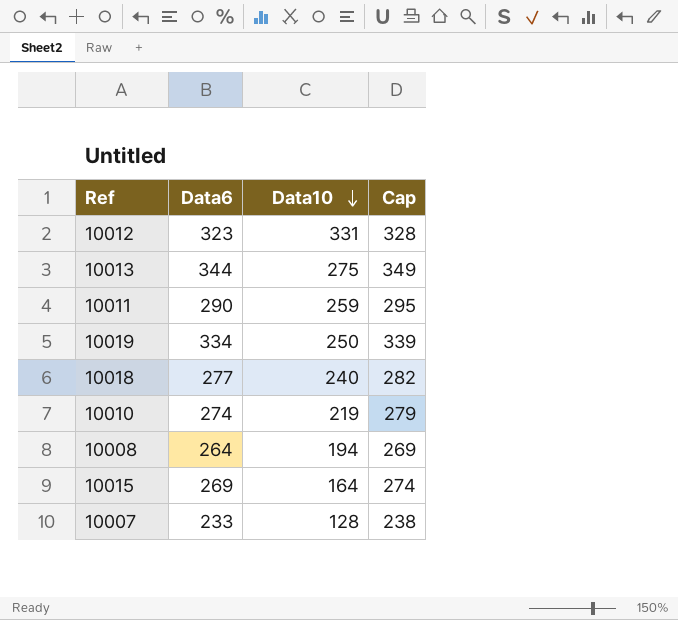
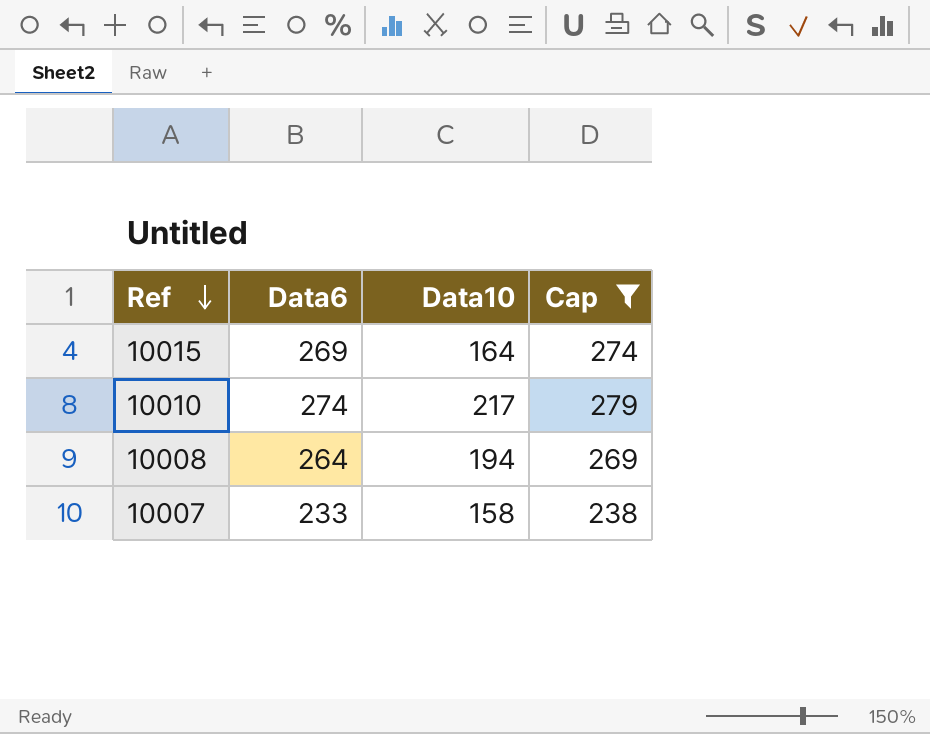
filter: none -> Cap <= 279
row order: Data10 descending -> Ref descending
10010 | Data10: 219 -> 217
10007 | Data10: 128 -> 158

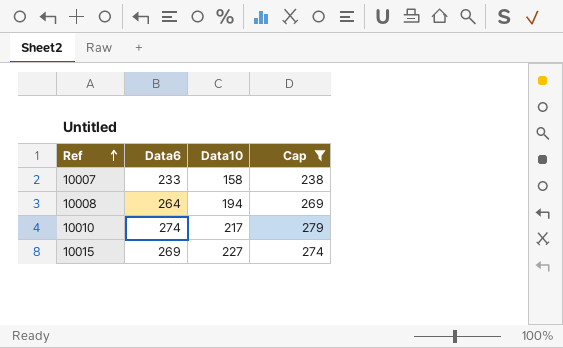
row order: Ref descending -> Ref ascending
10015 | Data10: 164 -> 227

